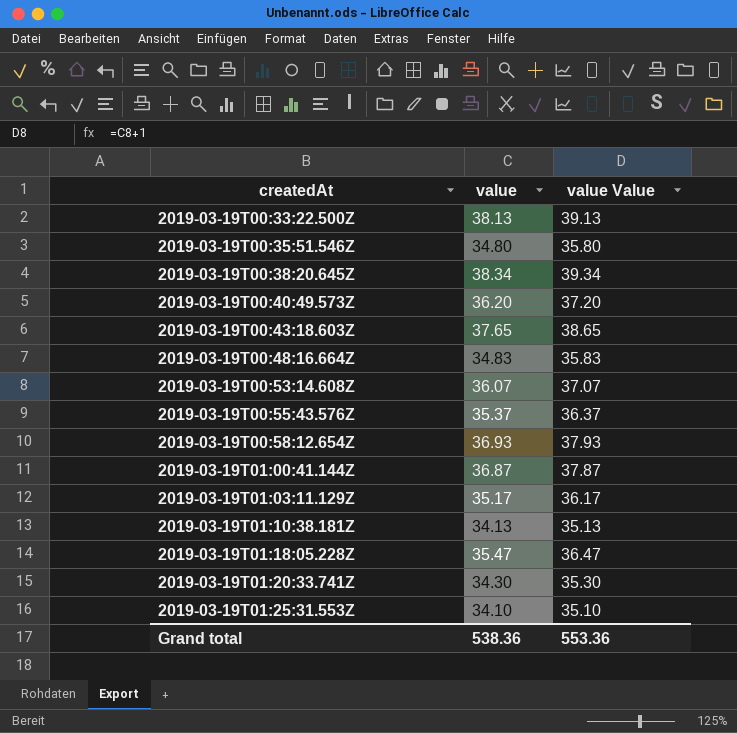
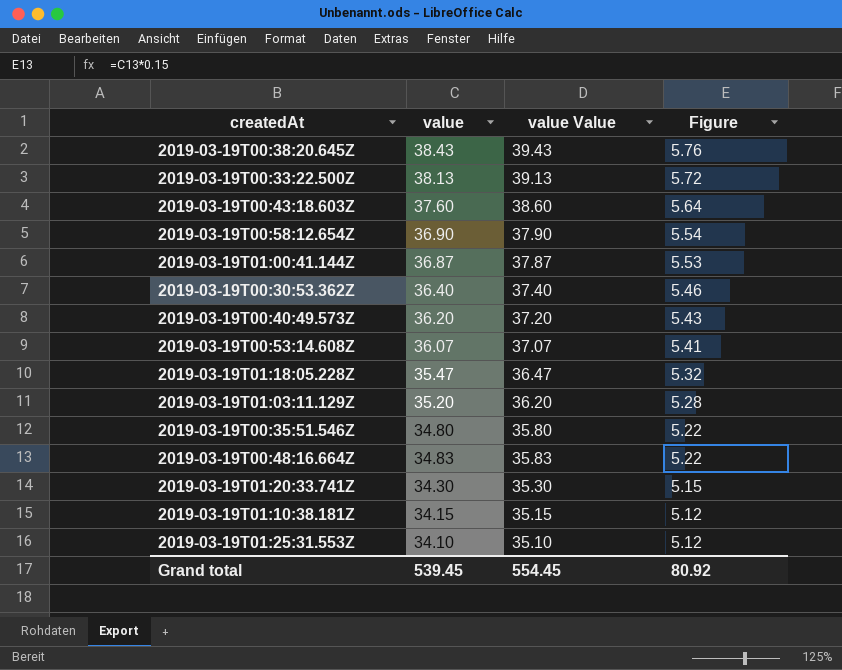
row order: createdAt ascending -> Figure descending
column Figure | formula: none -> [value] * 0.15
row 2019-03-19T00:55:43.576Z: 35.37 | 36.37 -> none
2019-03-19T00:38:20.645Z | value: 38.34 -> 38.43
2019-03-19T00:38:20.645Z | value Value: 39.34 -> 39.43
2019-03-19T00:43:18.603Z | value: 37.65 -> 37.60
2019-03-19T00:43:18.603Z | value Value: 38.65 -> 38.60
2019-03-19T00:58:12.654Z | value: 36.93 -> 36.90
2019-03-19T00:58:12.654Z | value Value: 37.93 -> 37.90
row 2019-03-19T00:30:53.362Z: none -> 36.40 | 37.40 | 5.46
2019-03-19T01:03:11.129Z | value: 35.17 -> 35.20
2019-03-19T01:03:11.129Z | value Value: 36.17 -> 36.20
2019-03-19T01:10:38.181Z | value: 34.13 -> 34.15
2019-03-19T01:10:38.181Z | value Value: 35.13 -> 35.15
Grand total | value: 538.36 -> 539.45
Grand total | value Value: 553.36 -> 554.45

